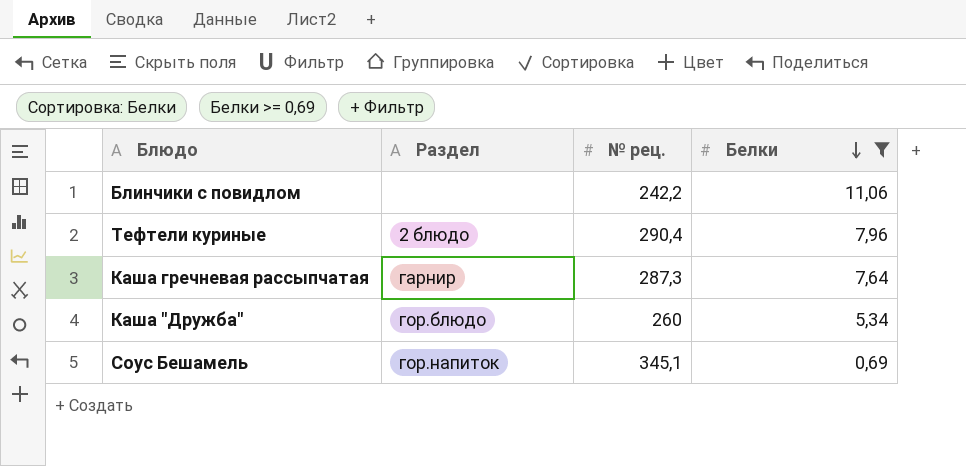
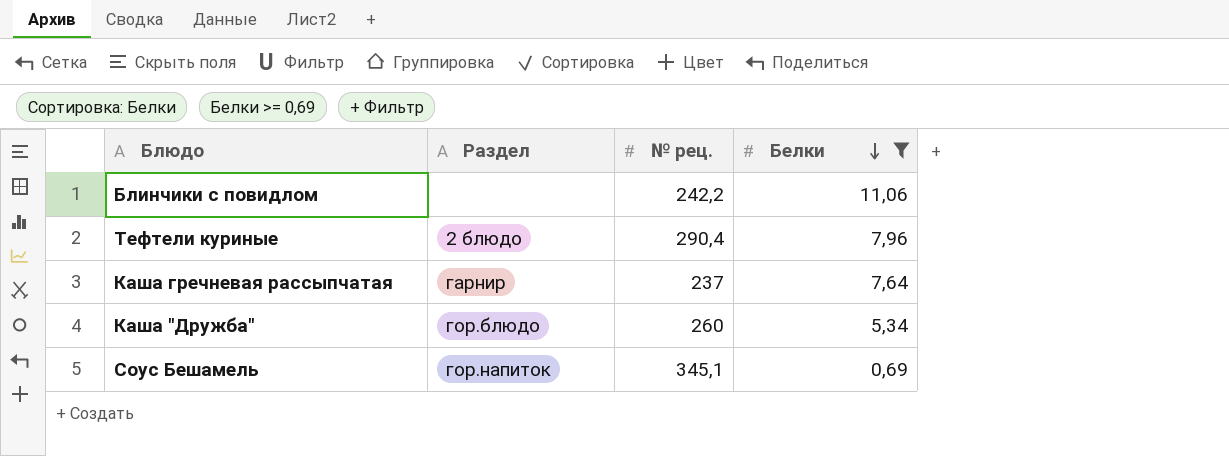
Каша гречневая рассыпчатая | № рец.: 287,3 -> 237

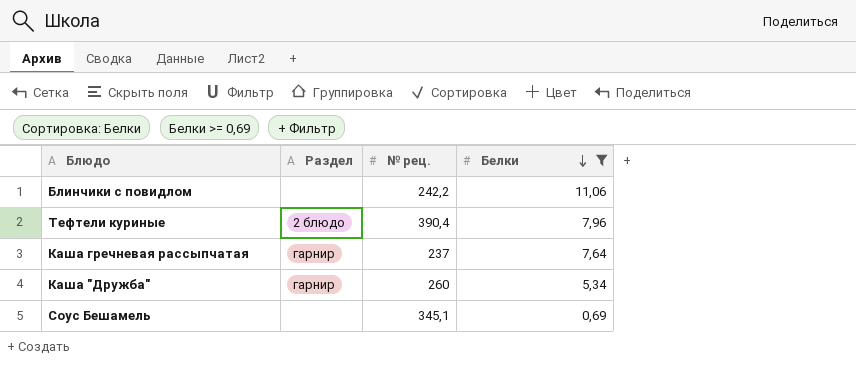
Тефтели куриные | № рец.: 290,4 -> 390,4
Каша "Дружба" | Раздел: гор.блюдо -> гарнир
Соус Бешамель | Раздел: гор.напиток -> none

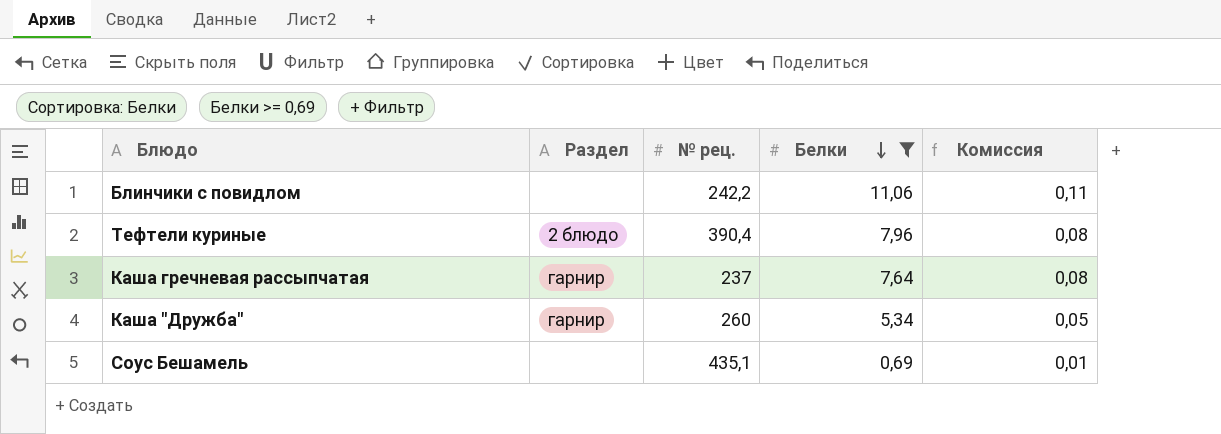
column Комиссия | formula: none -> [Белки] * 0,01
Соус Бешамель | № рец.: 345,1 -> 435,1

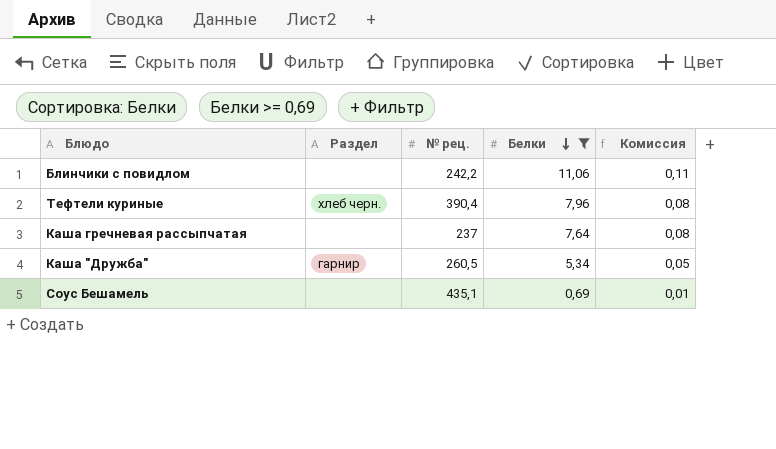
Тефтели куриные | Раздел: 2 блюдо -> хлеб черн.
Каша гречневая рассыпчатая | Раздел: гарнир -> none
Каша "Дружба" | № рец.: 260 -> 260,5

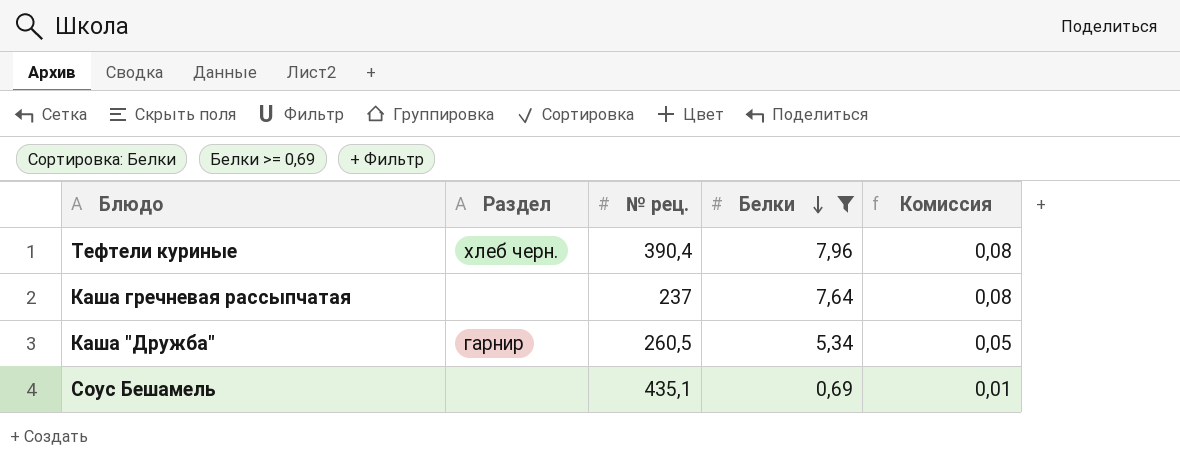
row Блинчики с повидлом: none | 242,2 | 11,06 | 0,11 -> none

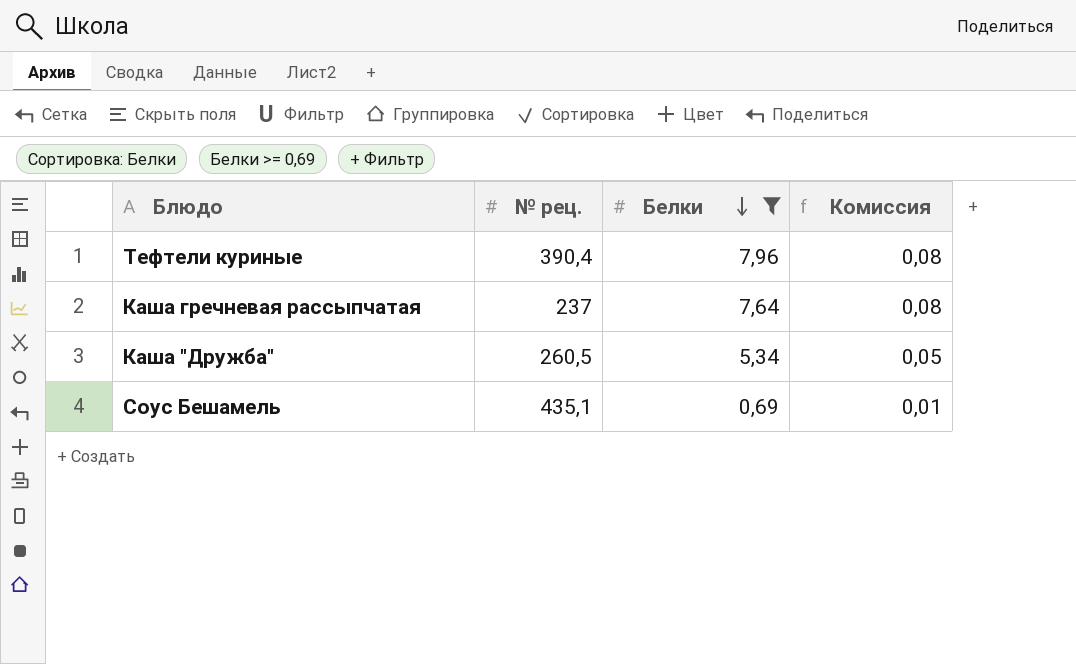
column Раздел | position: 2 -> none

